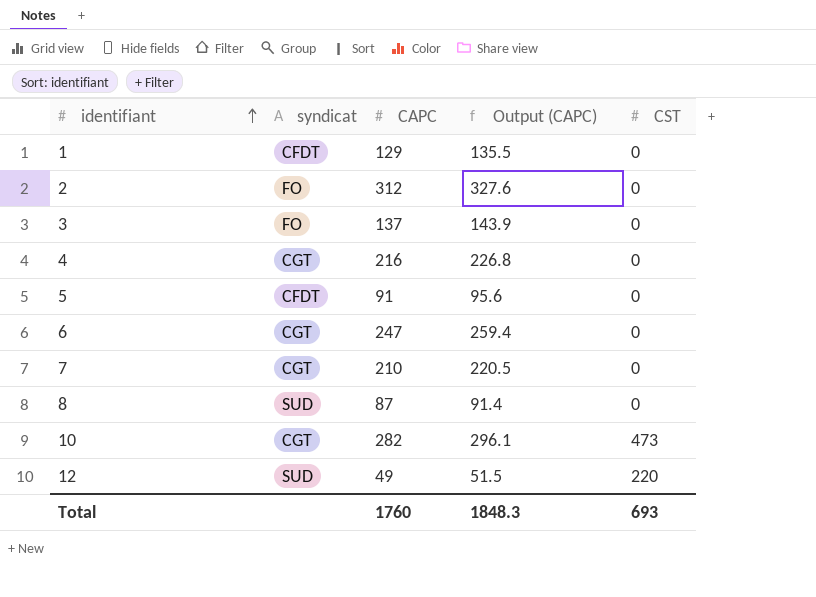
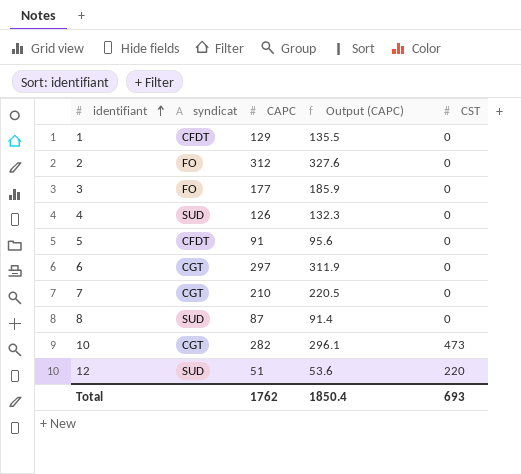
3 | CAPC: 137 -> 177
3 | Output (CAPC): 143.9 -> 185.9
4 | syndicat: CGT -> SUD
4 | CAPC: 216 -> 126
4 | Output (CAPC): 226.8 -> 132.3
6 | CAPC: 247 -> 297
6 | Output (CAPC): 259.4 -> 311.9
12 | CAPC: 49 -> 51
12 | Output (CAPC): 51.5 -> 53.6
Total | CAPC: 1760 -> 1762
Total | Output (CAPC): 1848.3 -> 1850.4

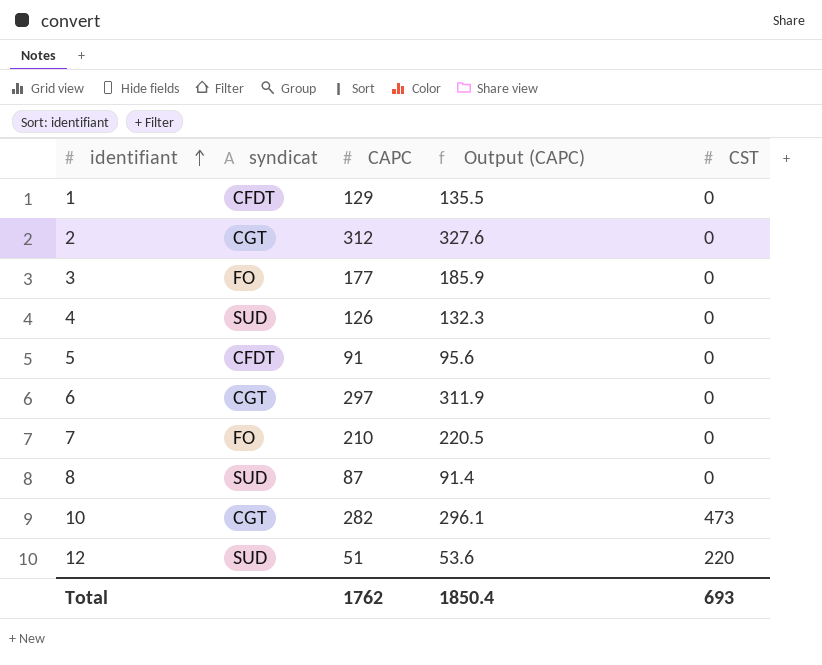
2 | syndicat: FO -> CGT
7 | syndicat: CGT -> FO

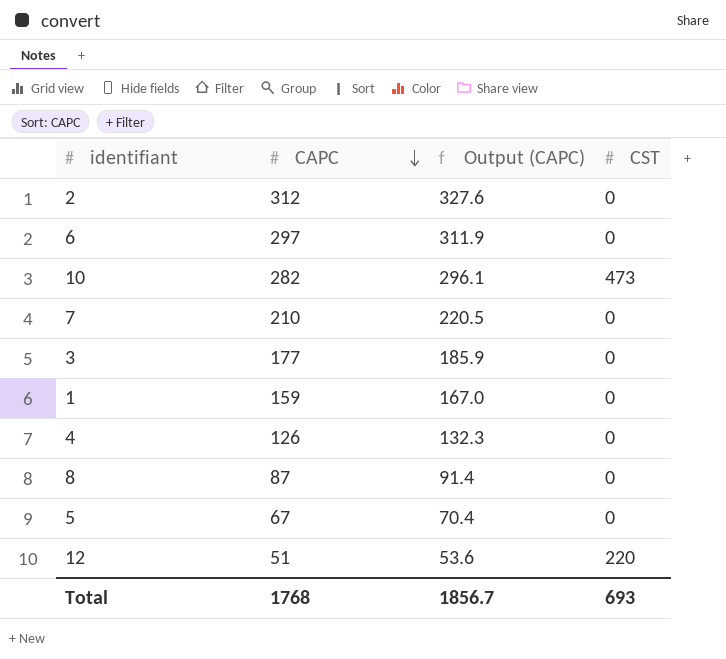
row order: identifiant ascending -> CAPC descending
column syndicat | position: 2 -> none
1 | CAPC: 129 -> 159
1 | Output (CAPC): 135.5 -> 167.0
5 | CAPC: 91 -> 67
5 | Output (CAPC): 95.6 -> 70.4
Total | CAPC: 1762 -> 1768
Total | Output (CAPC): 1850.4 -> 1856.7

